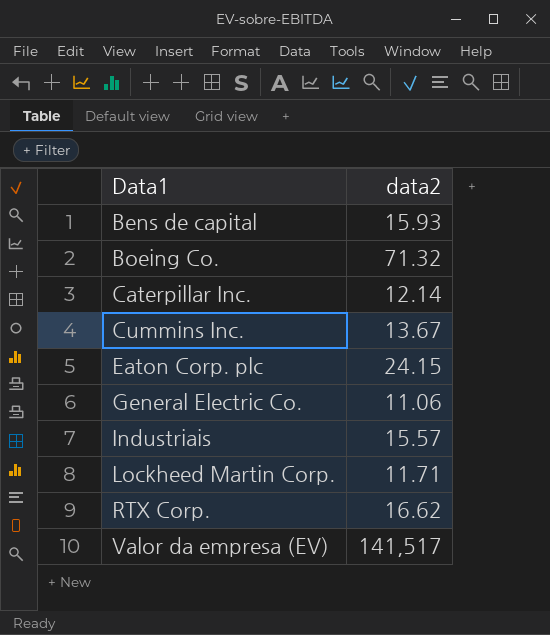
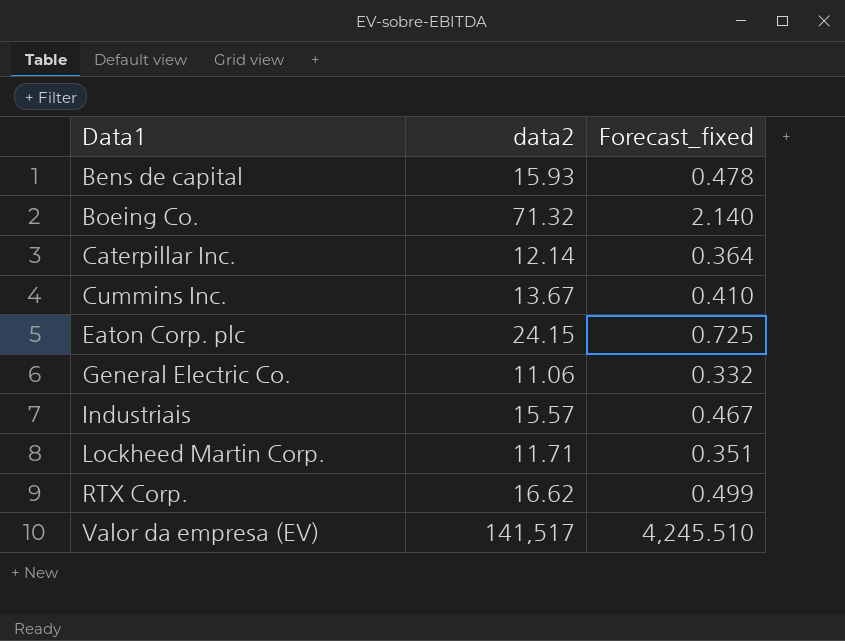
column Forecast_fixed | formula: none -> [data2] * 0.03

